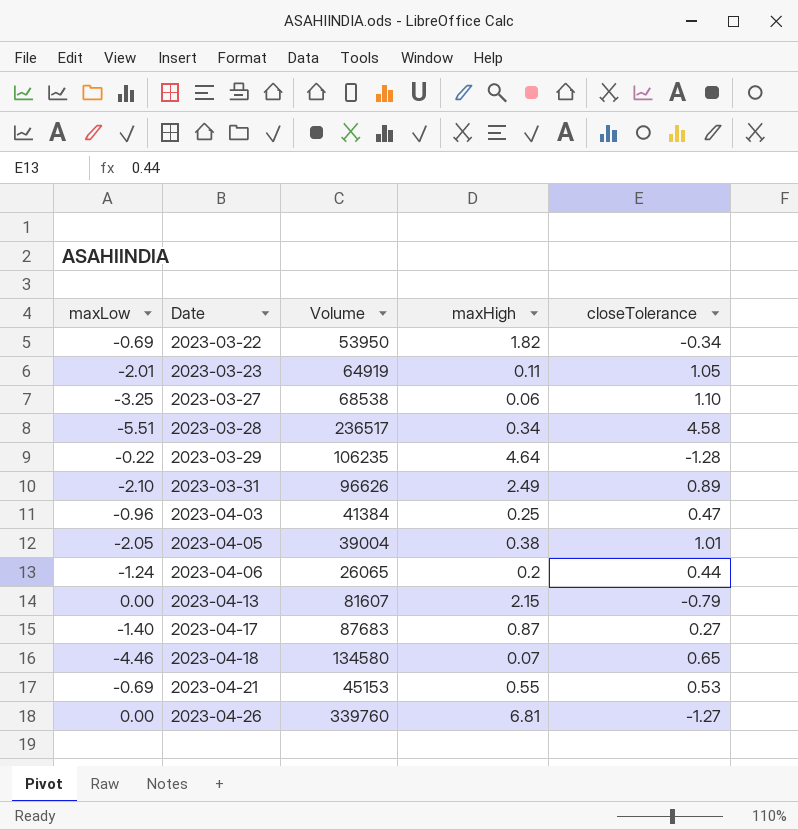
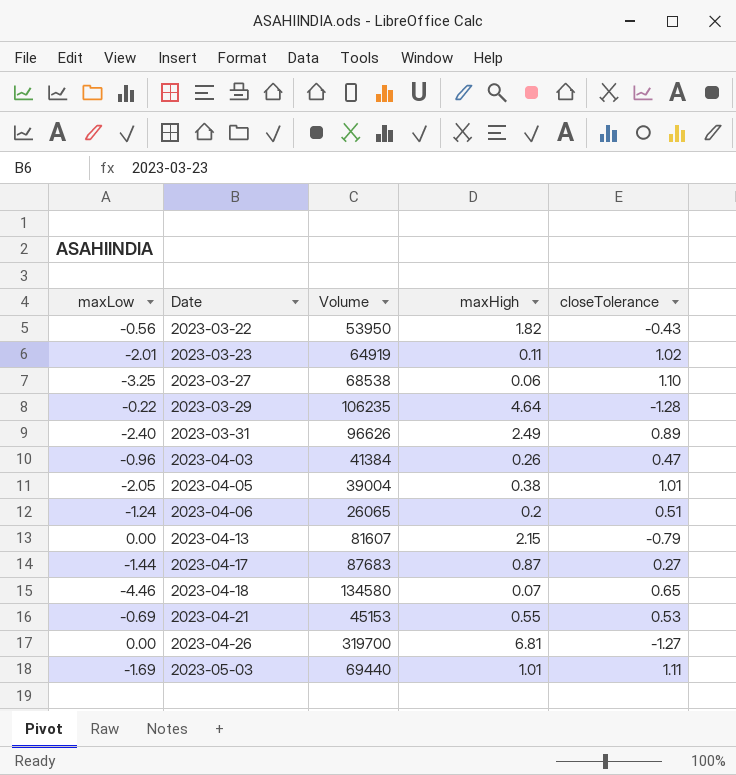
row 2023-03-28: -5.51 | 236517 | 0.34 | 4.58 -> none
2023-03-22 | maxLow: -0.69 -> -0.56
2023-03-22 | closeTolerance: -0.34 -> -0.43
2023-03-23 | closeTolerance: 1.05 -> 1.02
2023-03-31 | maxLow: -2.10 -> -2.40
2023-04-03 | maxHigh: 0.25 -> 0.26
2023-04-06 | closeTolerance: 0.44 -> 0.51
2023-04-17 | maxLow: -1.40 -> -1.44
2023-04-26 | Volume: 339760 -> 319700
row 2023-05-03: none -> -1.69 | 69440 | 1.01 | 1.11

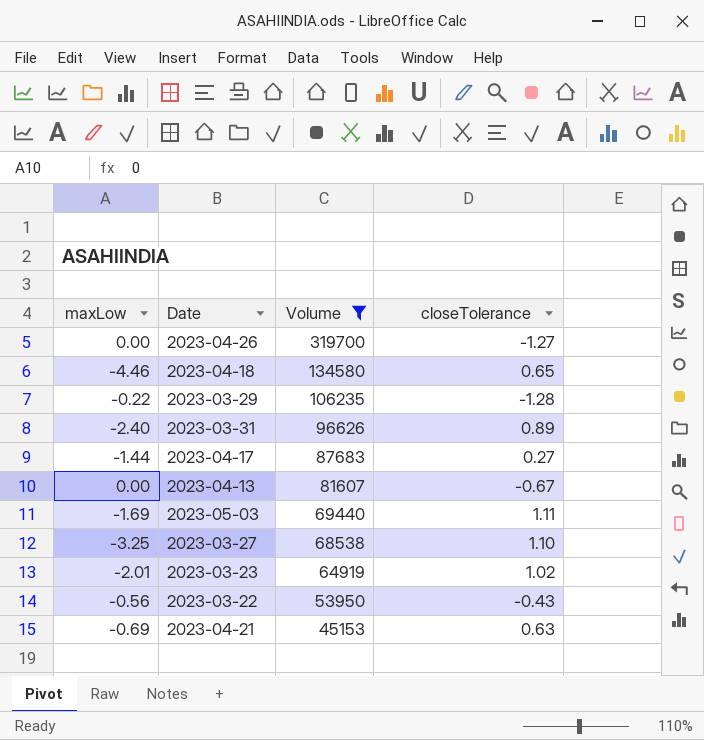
filter: none -> Volume >= 45153
row order: Date ascending -> Volume descending
column maxHigh | position: 4 -> none
2023-04-13 | closeTolerance: -0.79 -> -0.67
2023-04-21 | closeTolerance: 0.53 -> 0.63

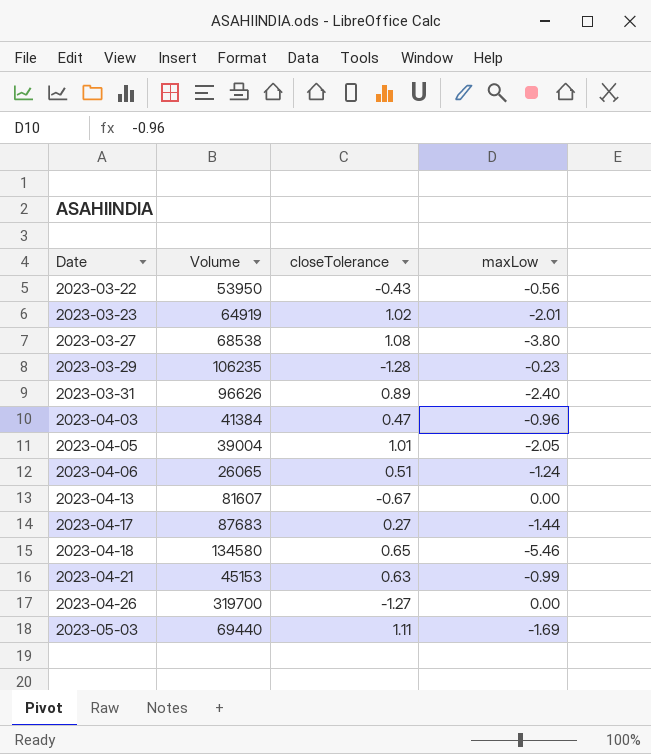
filter: Volume >= 45153 -> none
row order: Volume descending -> Date ascending
column maxLow | position: 1 -> 4
2023-03-27 | closeTolerance: 1.10 -> 1.08
2023-03-27 | maxLow: -3.25 -> -3.80
2023-03-29 | maxLow: -0.22 -> -0.23
2023-04-18 | maxLow: -4.46 -> -5.46
2023-04-21 | maxLow: -0.69 -> -0.99

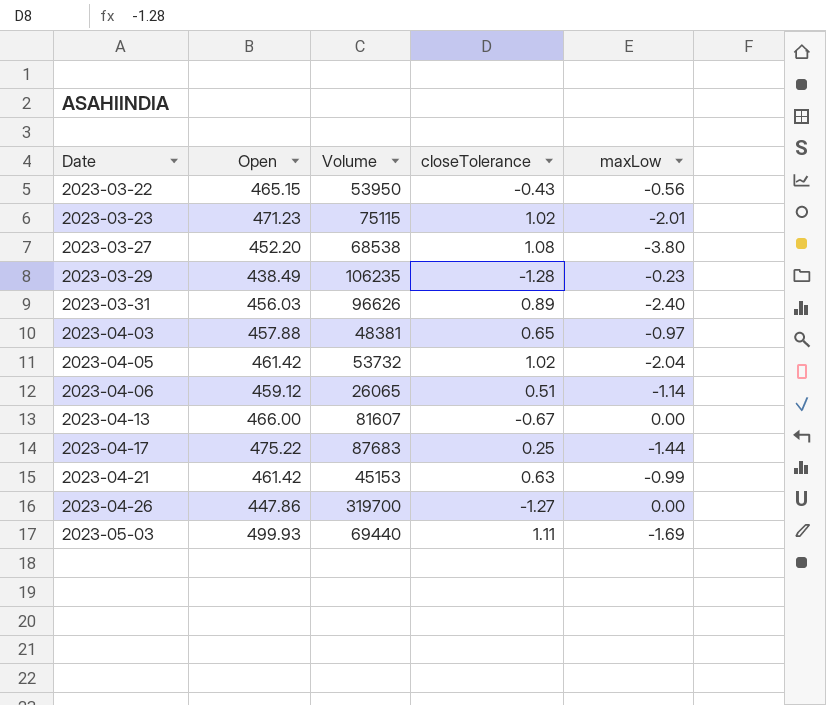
column Open | position: none -> 2
row 2023-04-18: 134580 | 0.65 | -5.46 -> none
2023-03-23 | Volume: 64919 -> 75115
2023-04-03 | Volume: 41384 -> 48381
2023-04-03 | closeTolerance: 0.47 -> 0.65
2023-04-03 | maxLow: -0.96 -> -0.97
2023-04-05 | Volume: 39004 -> 53732
2023-04-05 | closeTolerance: 1.01 -> 1.02
2023-04-05 | maxLow: -2.05 -> -2.04
2023-04-06 | maxLow: -1.24 -> -1.14
2023-04-17 | closeTolerance: 0.27 -> 0.25

